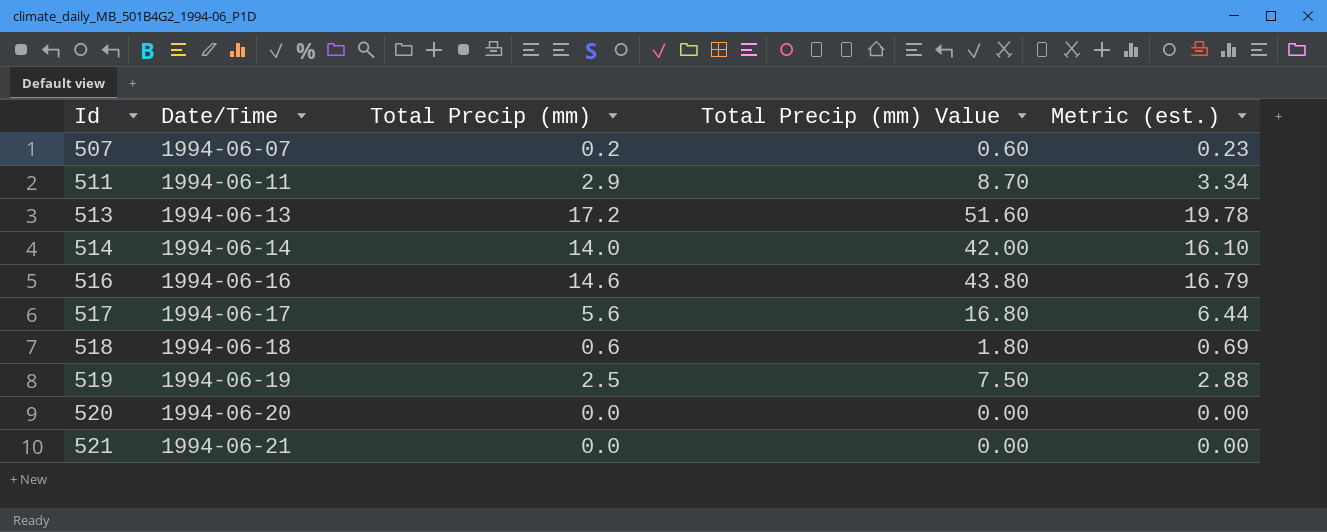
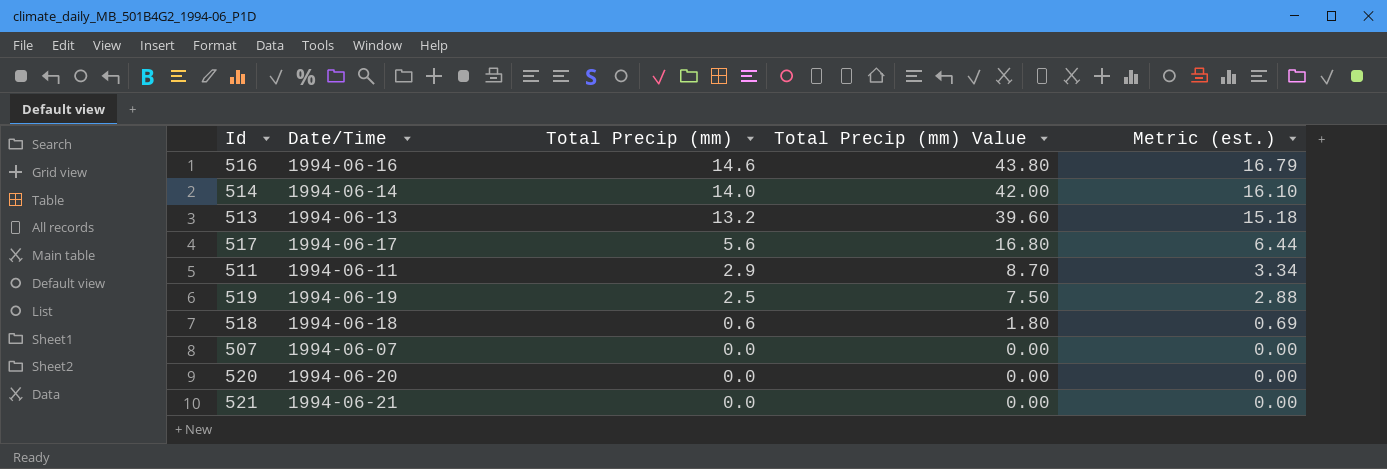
row order: Id ascending -> Total Precip (mm) descending
513 | Total Precip (mm): 17.2 -> 13.2
513 | Total Precip (mm) Value: 51.60 -> 39.60
513 | Metric (est.): 19.78 -> 15.18
507 | Total Precip (mm): 0.2 -> 0.0
507 | Total Precip (mm) Value: 0.60 -> 0.00
507 | Metric (est.): 0.23 -> 0.00

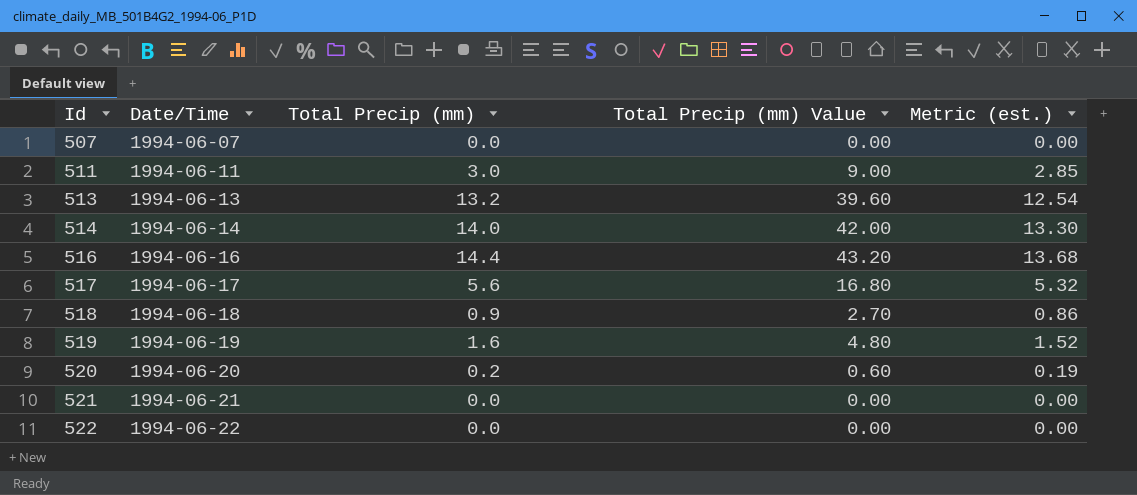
row order: Total Precip (mm) descending -> Id ascending
column Metric (est.) | formula: [Total Precip (mm)] * 1.15 -> [Total Precip (mm)] * 0.95
511 | Total Precip (mm): 2.9 -> 3.0
511 | Total Precip (mm) Value: 8.70 -> 9.00
516 | Total Precip (mm): 14.6 -> 14.4
516 | Total Precip (mm) Value: 43.80 -> 43.20
518 | Total Precip (mm): 0.6 -> 0.9
518 | Total Precip (mm) Value: 1.80 -> 2.70
519 | Total Precip (mm): 2.5 -> 1.6
519 | Total Precip (mm) Value: 7.50 -> 4.80
520 | Total Precip (mm): 0.0 -> 0.2
520 | Total Precip (mm) Value: 0.00 -> 0.60
row 522: none -> 1994-06-22 | 0.0 | 0.00 | 0.00

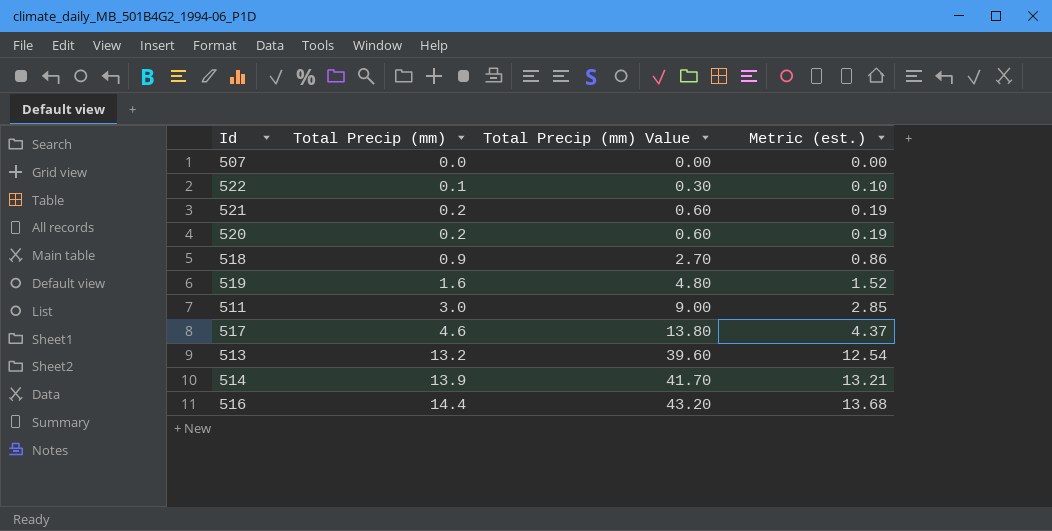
row order: Id ascending -> Total Precip (mm) ascending
column Date/Time | position: 2 -> none
522 | Total Precip (mm): 0.0 -> 0.1
522 | Total Precip (mm) Value: 0.00 -> 0.30
522 | Metric (est.): 0.00 -> 0.10
521 | Total Precip (mm): 0.0 -> 0.2
521 | Total Precip (mm) Value: 0.00 -> 0.60
521 | Metric (est.): 0.00 -> 0.19
517 | Total Precip (mm): 5.6 -> 4.6
517 | Total Precip (mm) Value: 16.80 -> 13.80
517 | Metric (est.): 5.32 -> 4.37
514 | Total Precip (mm): 14.0 -> 13.9
514 | Total Precip (mm) Value: 42.00 -> 41.70
514 | Metric (est.): 13.30 -> 13.21

